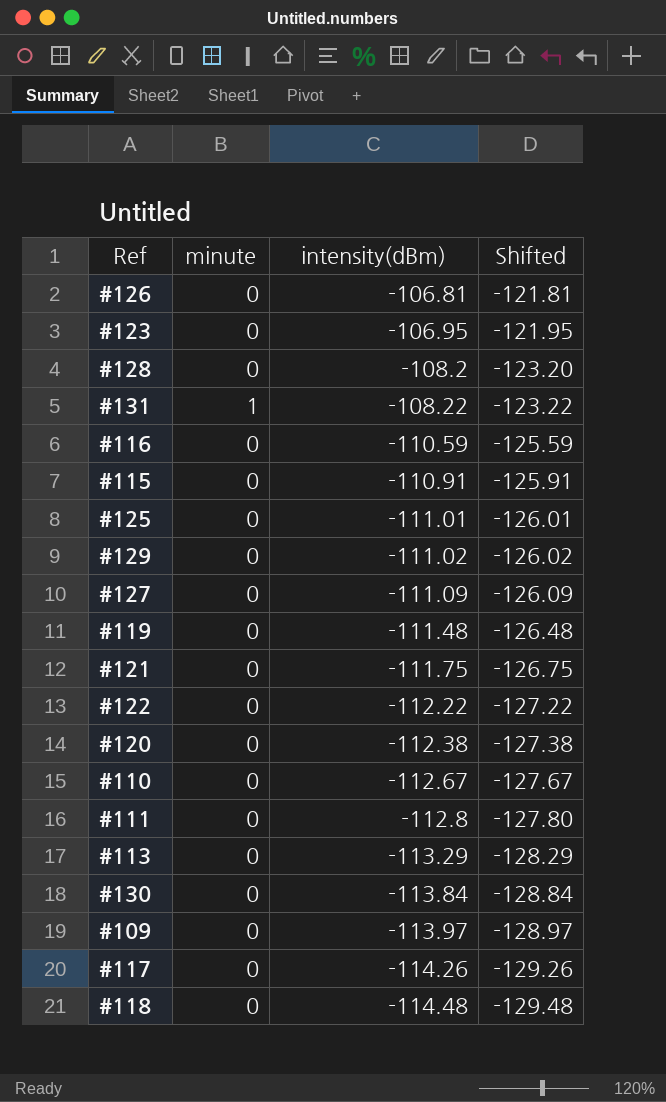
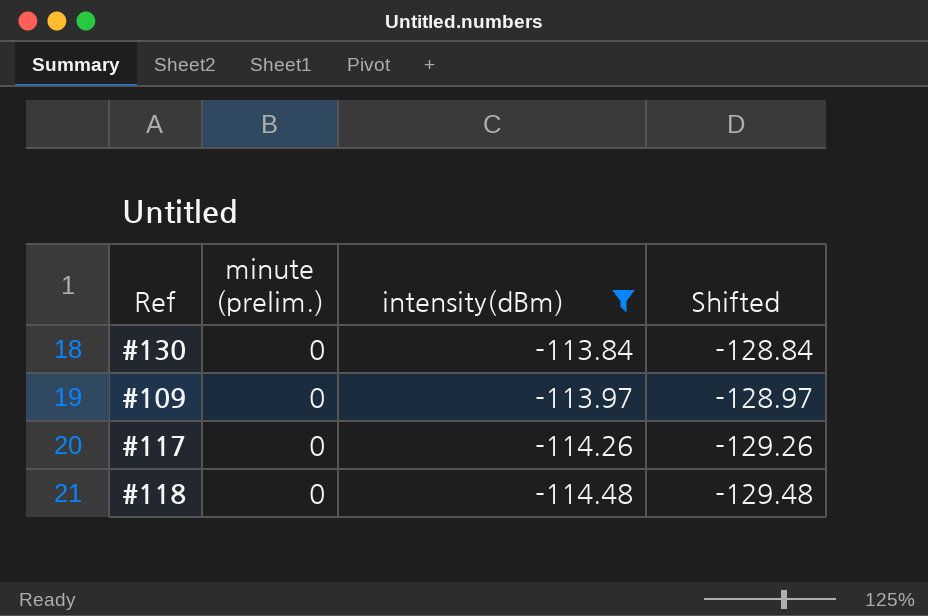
filter: none -> intensity(dBm) <= -113.84
column name: minute -> minute (prelim.)

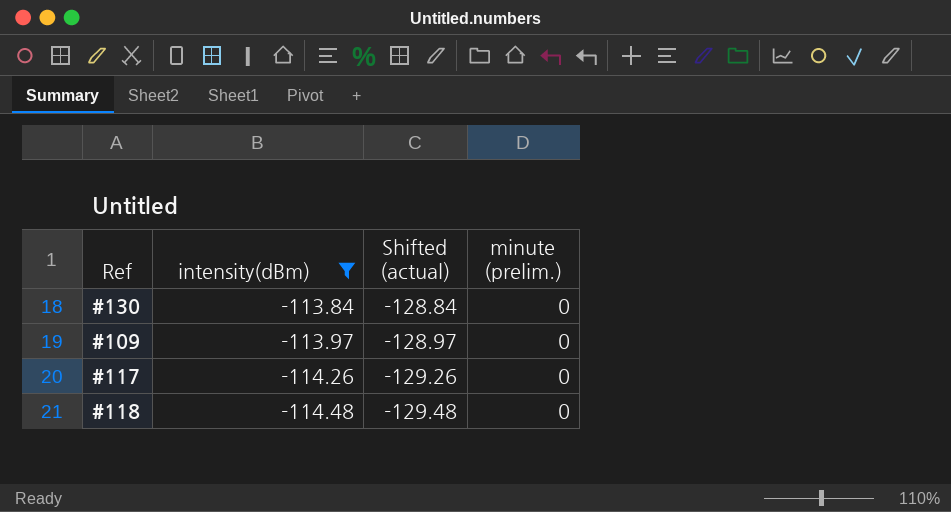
column name: Shifted -> Shifted (actual)
column minute (prelim.) | position: 2 -> 4

